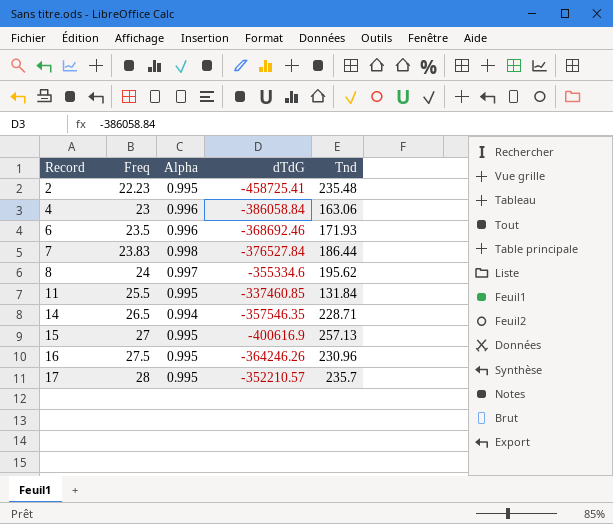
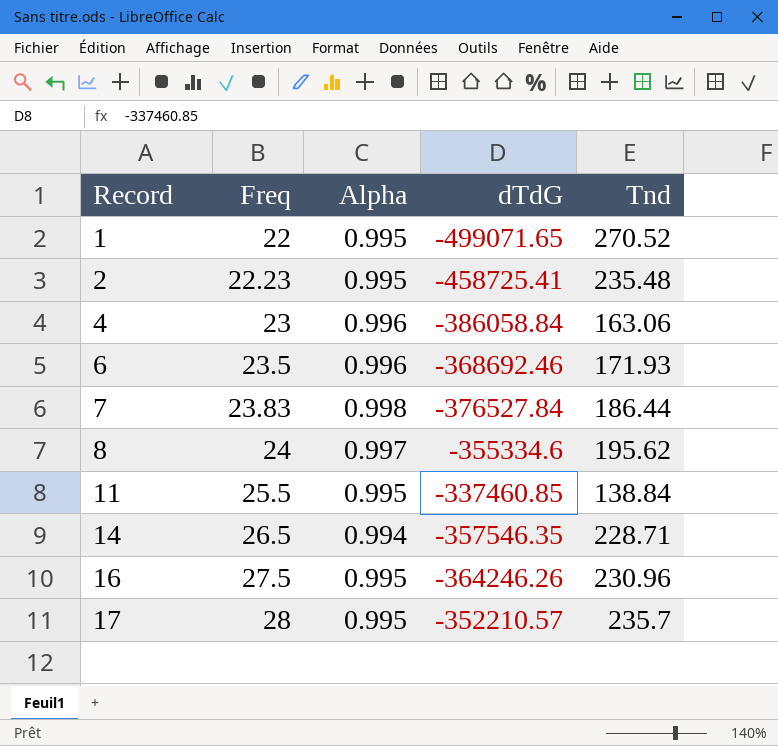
row 15: 27 | 0.995 | -400616.9 | 257.13 -> none
row 1: none -> 22 | 0.995 | -499071.65 | 270.52
11 | Tnd: 131.84 -> 138.84

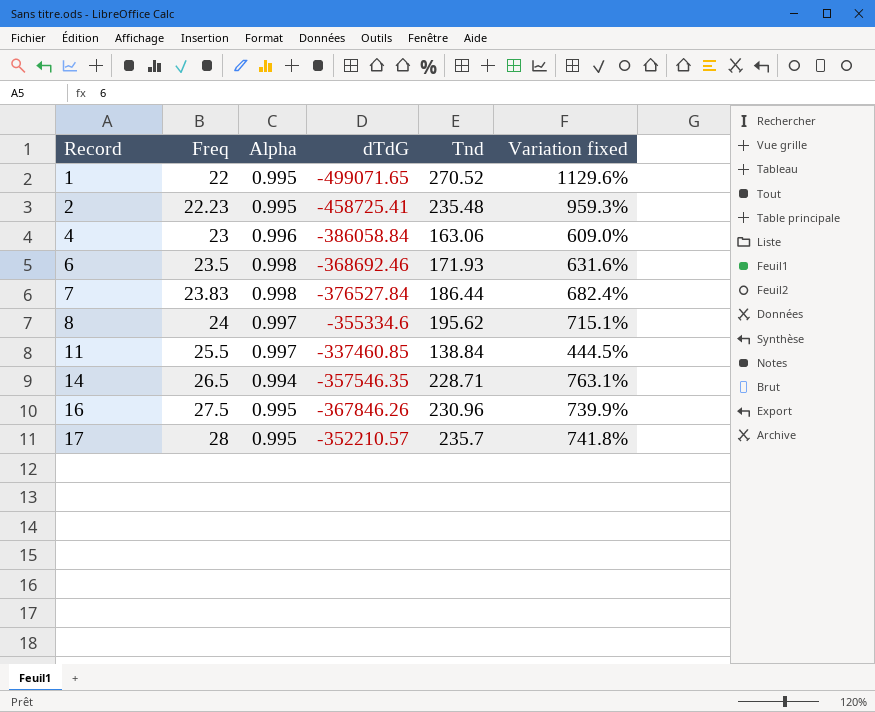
column Variation fixed | formula: none -> ([Tnd] - [Freq]) / [Freq]
6 | Alpha: 0.996 -> 0.998
11 | Alpha: 0.995 -> 0.997
16 | dTdG: -364246.26 -> -367846.26

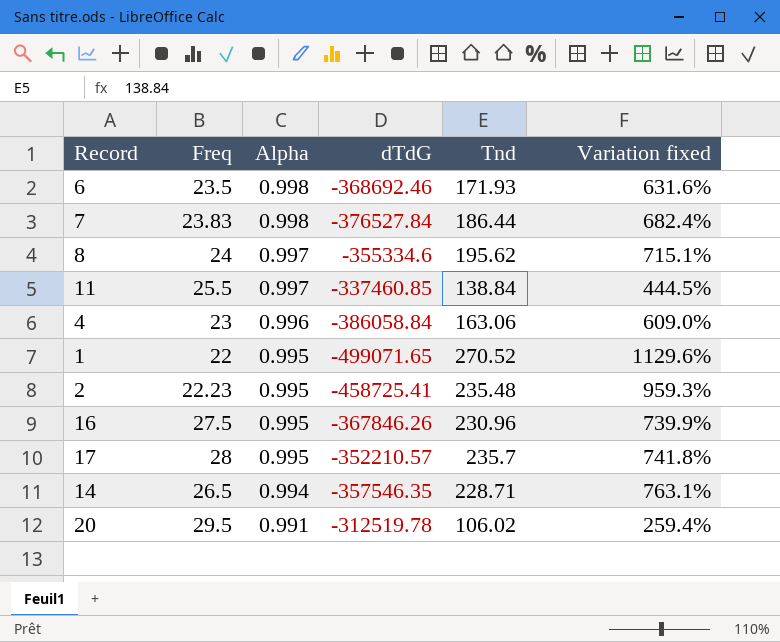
row order: Record ascending -> Alpha descending
row 20: none -> 29.5 | 0.991 | -312519.78 | 106.02 | 259.4%

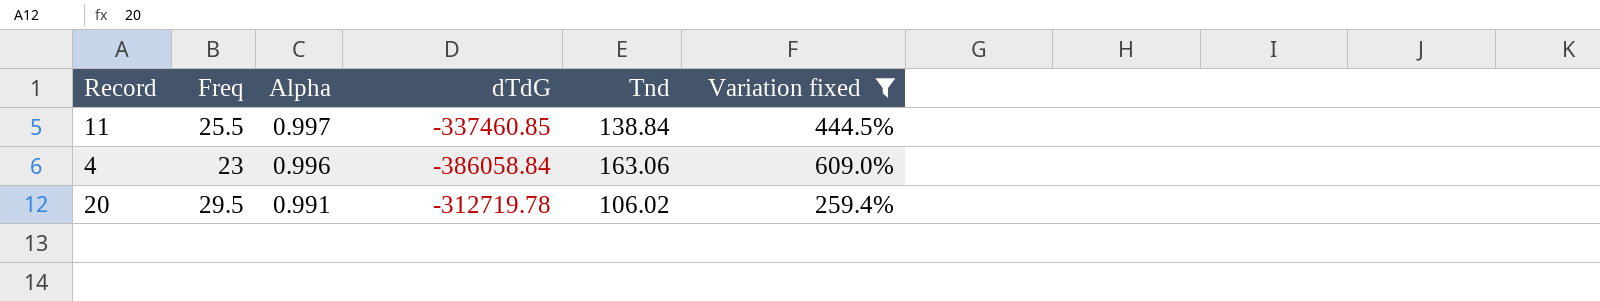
filter: none -> Variation fixed <= 609.0%
20 | dTdG: -312519.78 -> -312719.78

